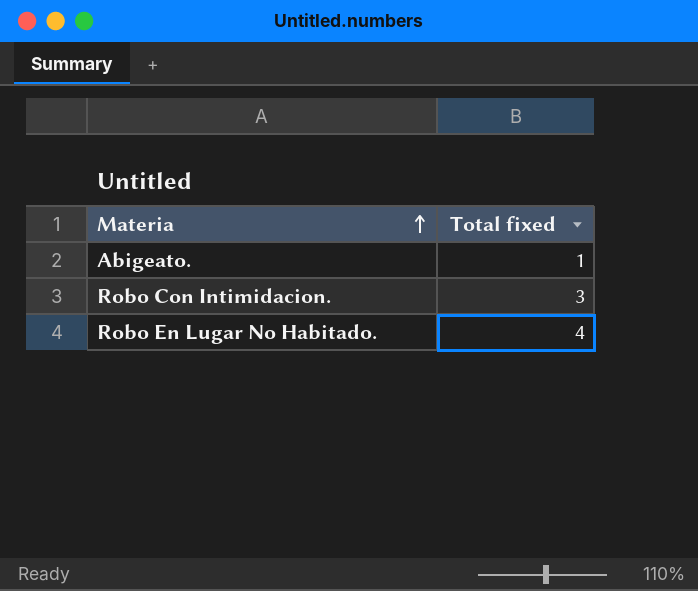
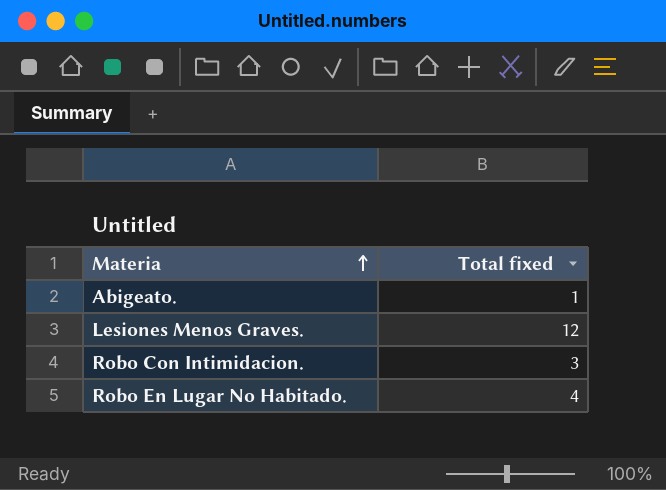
row Lesiones Menos Graves.: none -> 12

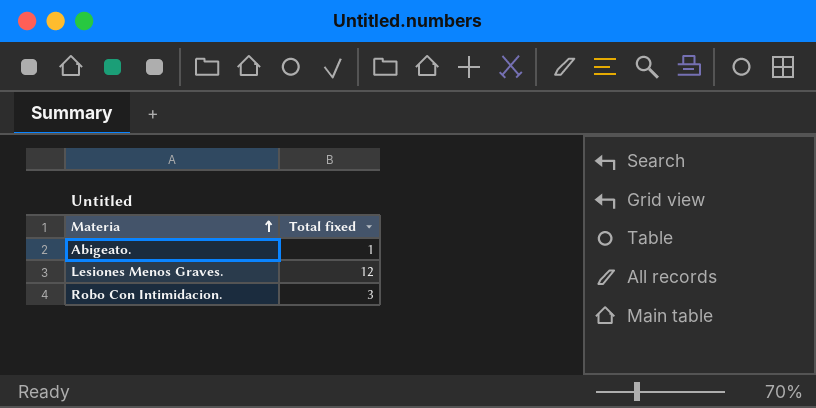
row Robo En Lugar No Habitado.: 4 -> none

